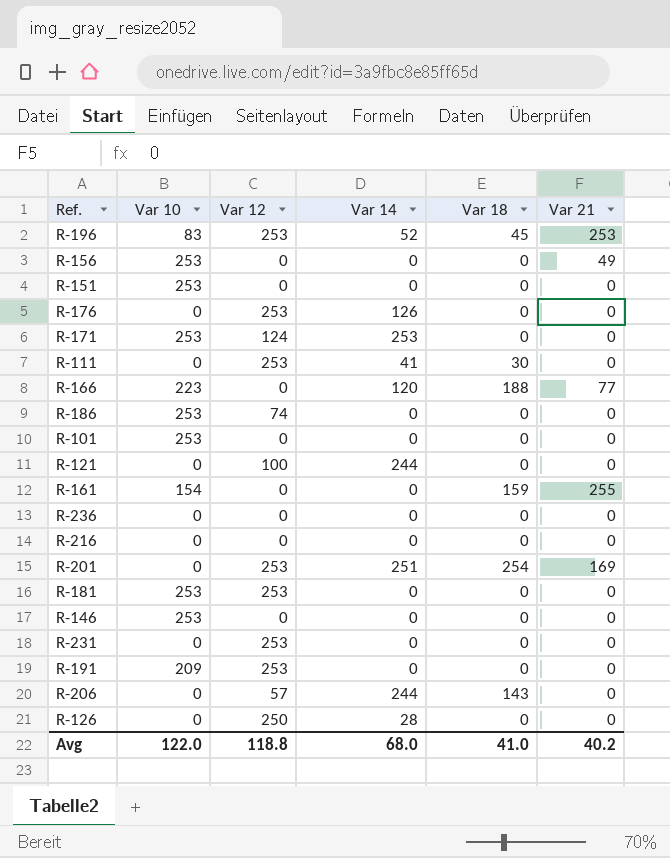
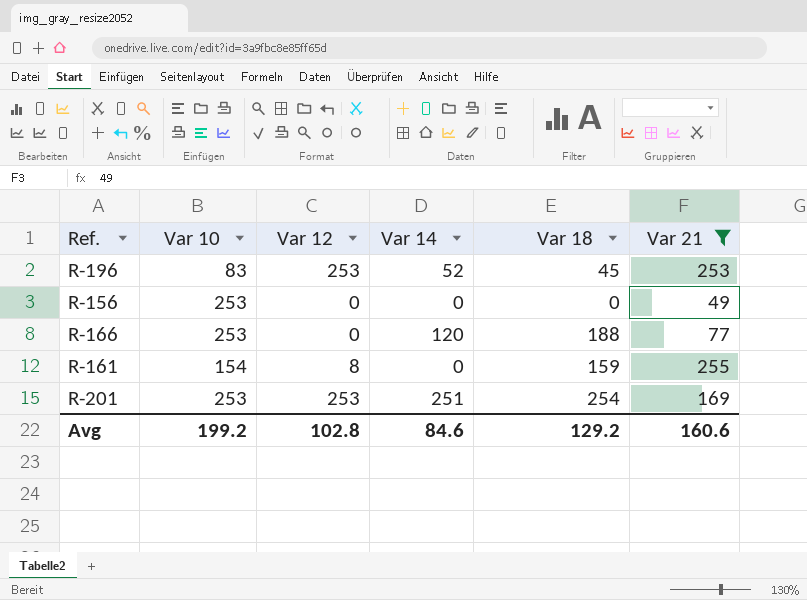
filter: none -> Var 21 != 0
R-166 | Var 10: 223 -> 253
R-161 | Var 12: 0 -> 8
R-201 | Var 10: 0 -> 253
Avg | Var 10: 122.0 -> 199.2
Avg | Var 12: 118.8 -> 102.8
Avg | Var 14: 68.0 -> 84.6
Avg | Var 18: 41.0 -> 129.2
Avg | Var 21: 40.2 -> 160.6

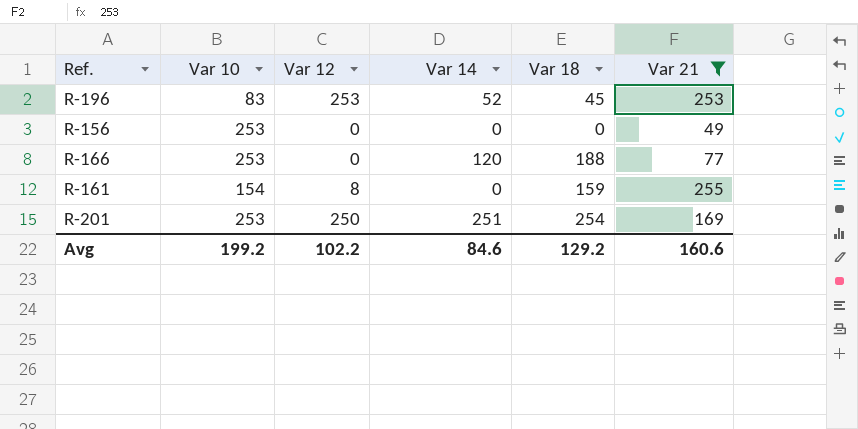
R-201 | Var 12: 253 -> 250
Avg | Var 12: 102.8 -> 102.2

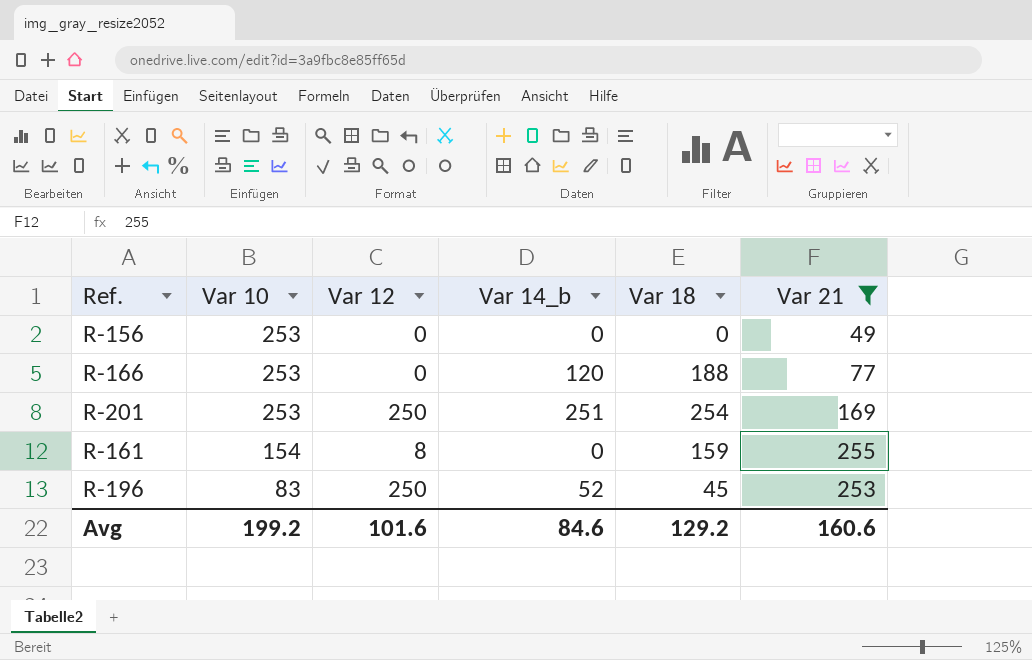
row order: none -> Var 10 descending
column name: Var 14 -> Var 14_b
R-196 | Var 12: 253 -> 250
Avg | Var 12: 102.2 -> 101.6

